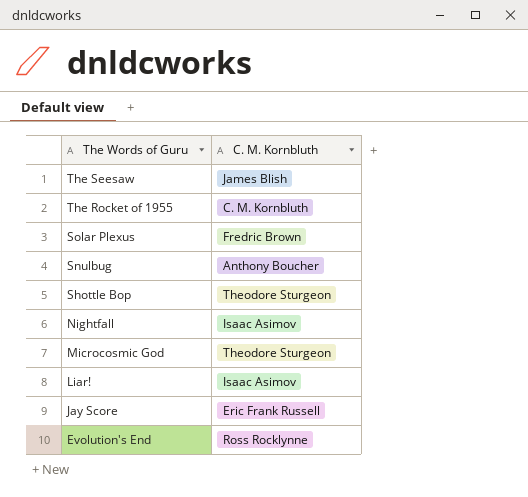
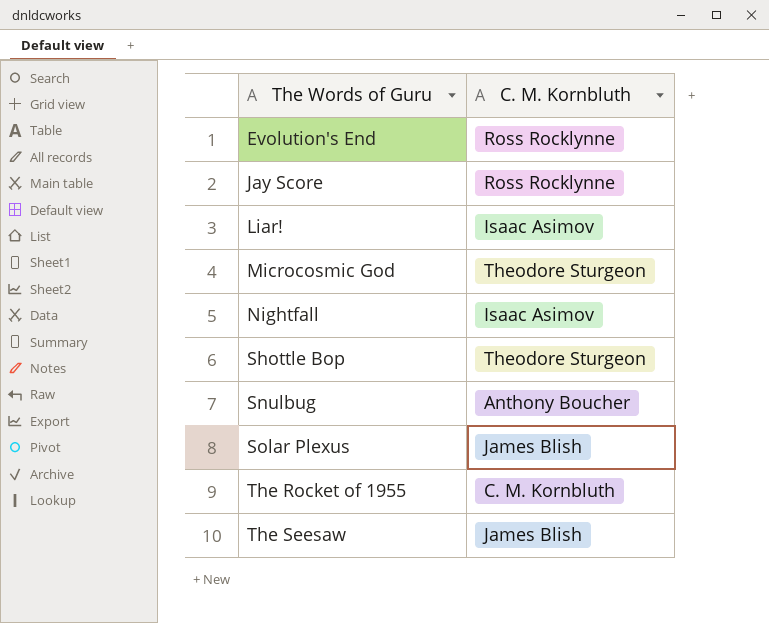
row order: The Words of Guru descending -> The Words of Guru ascending
Jay Score | C. M. Kornbluth: Eric Frank Russell -> Ross Rocklynne
Solar Plexus | C. M. Kornbluth: Fredric Brown -> James Blish

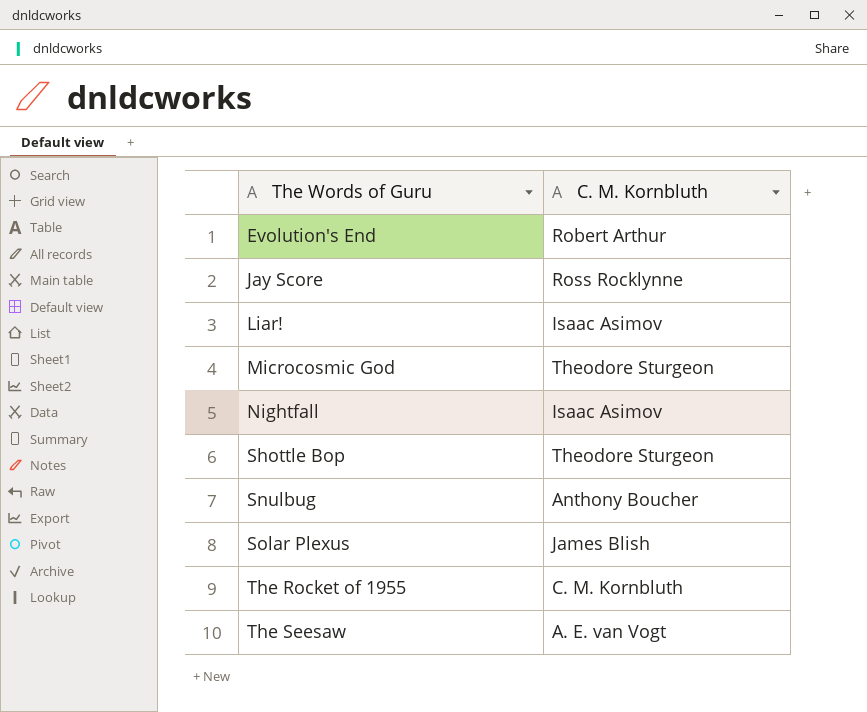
Evolution's End | C. M. Kornbluth: Ross Rocklynne -> Robert Arthur
The Seesaw | C. M. Kornbluth: James Blish -> A. E. van Vogt

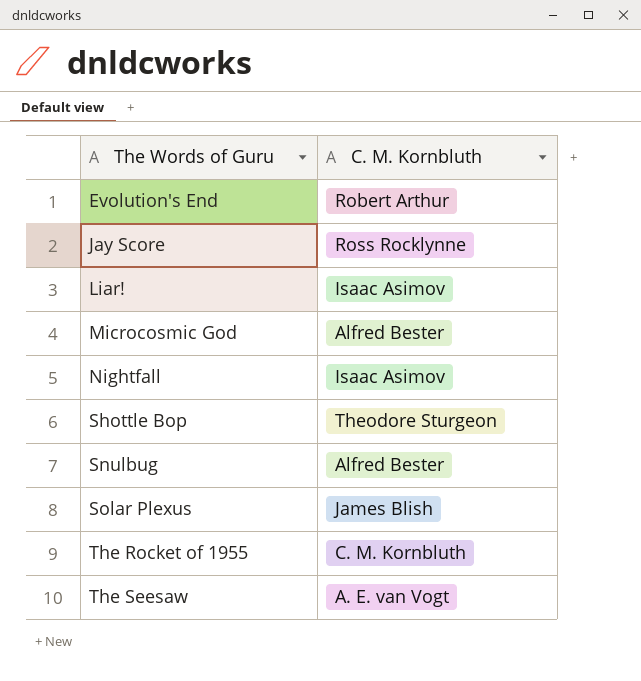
Microcosmic God | C. M. Kornbluth: Theodore Sturgeon -> Alfred Bester
Snulbug | C. M. Kornbluth: Anthony Boucher -> Alfred Bester

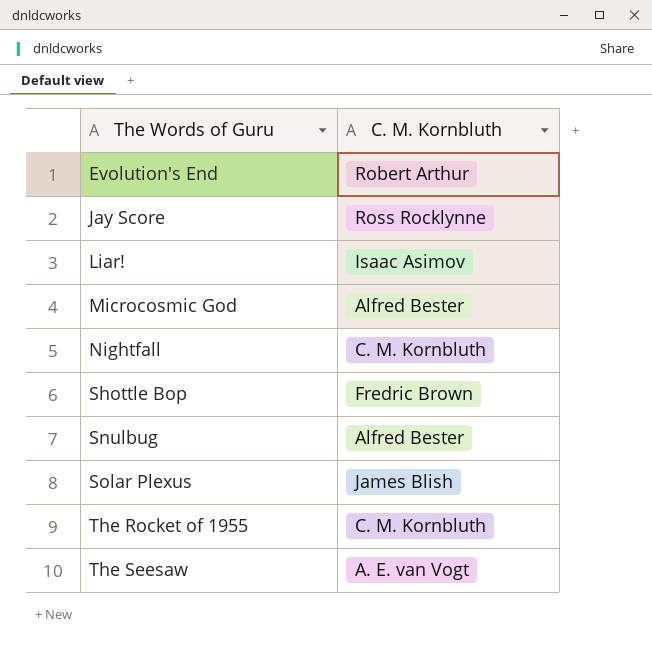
Nightfall | C. M. Kornbluth: Isaac Asimov -> C. M. Kornbluth
Shottle Bop | C. M. Kornbluth: Theodore Sturgeon -> Fredric Brown

